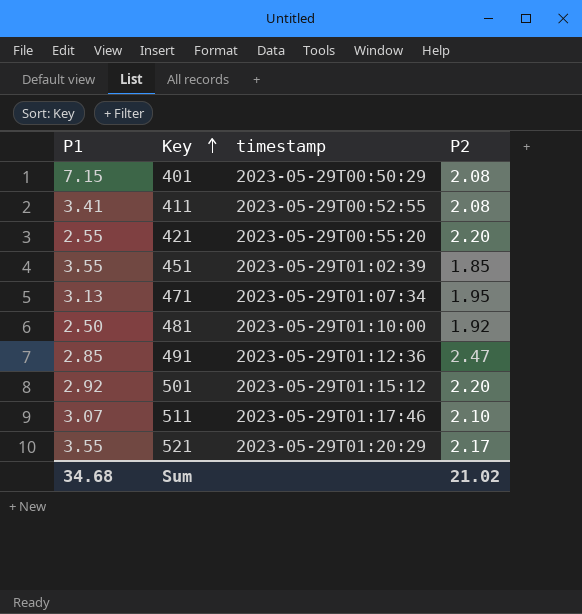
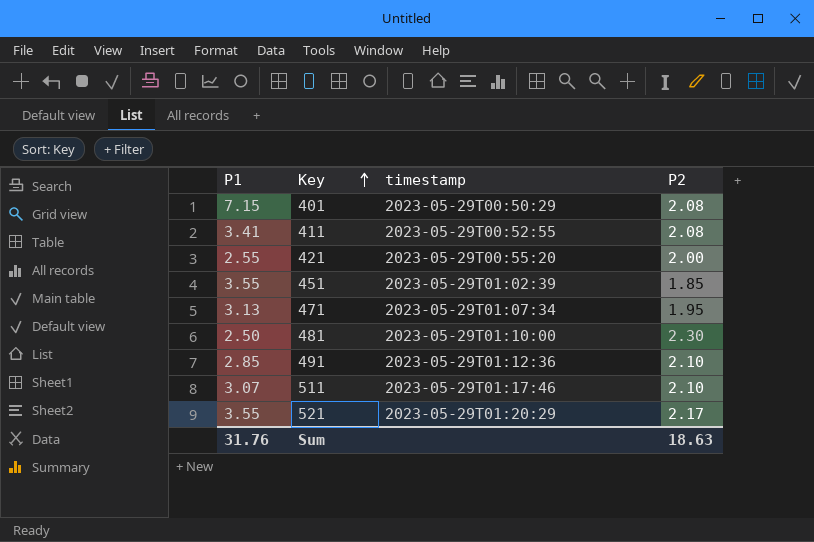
row 501: 2.92 | 2023-05-29T01:15:12 | 2.20 -> none
421 | P2: 2.20 -> 2.00
481 | P2: 1.92 -> 2.30
491 | P2: 2.47 -> 2.10
Sum | P1: 34.68 -> 31.76
Sum | P2: 21.02 -> 18.63

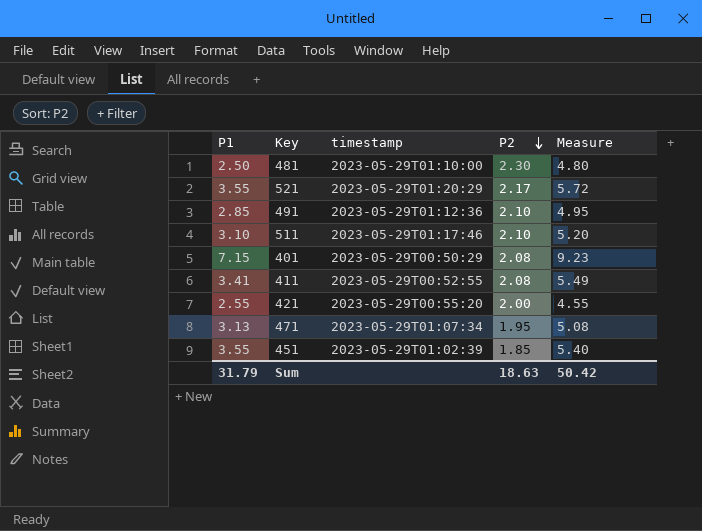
row order: Key ascending -> P2 descending
column Measure | formula: none -> [P1] + [P2]
511 | P1: 3.07 -> 3.10
Sum | P1: 31.76 -> 31.79

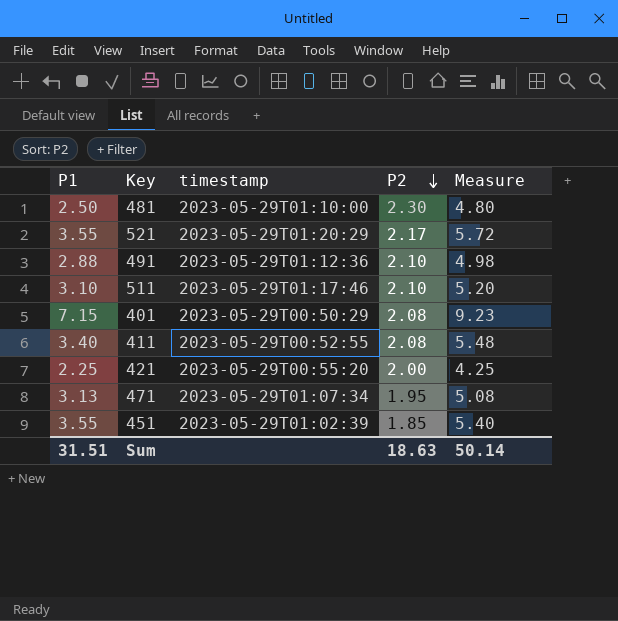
491 | P1: 2.85 -> 2.88
491 | Measure: 4.95 -> 4.98
411 | P1: 3.41 -> 3.40
411 | Measure: 5.49 -> 5.48
421 | P1: 2.55 -> 2.25
421 | Measure: 4.55 -> 4.25
Sum | P1: 31.79 -> 31.51
Sum | Measure: 50.42 -> 50.14

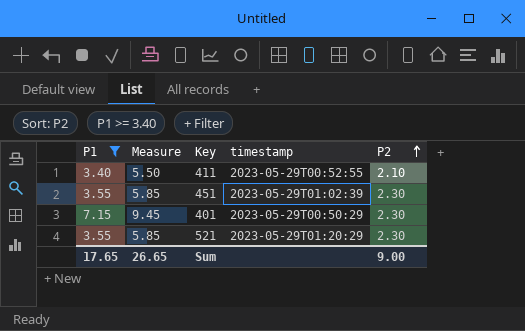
filter: none -> P1 >= 3.40
row order: P2 descending -> P2 ascending
column Measure | position: 5 -> 2
411 | Measure: 5.48 -> 5.50
411 | P2: 2.08 -> 2.10
451 | Measure: 5.40 -> 5.85
451 | P2: 1.85 -> 2.30
401 | Measure: 9.23 -> 9.45
401 | P2: 2.08 -> 2.30
521 | Measure: 5.72 -> 5.85
521 | P2: 2.17 -> 2.30
Sum | P1: 31.51 -> 17.65
Sum | Measure: 50.14 -> 26.65
Sum | P2: 18.63 -> 9.00

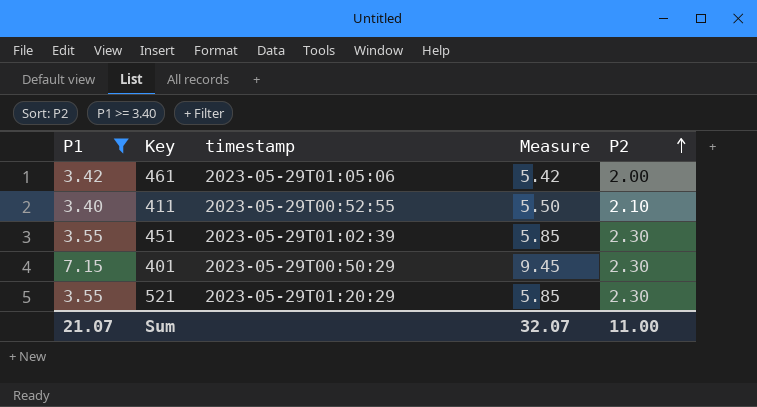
column Measure | position: 2 -> 4
row 461: none -> 3.42 | 2023-05-29T01:05:06 | 5.42 | 2.00
Sum | P1: 17.65 -> 21.07
Sum | Measure: 26.65 -> 32.07
Sum | P2: 9.00 -> 11.00

